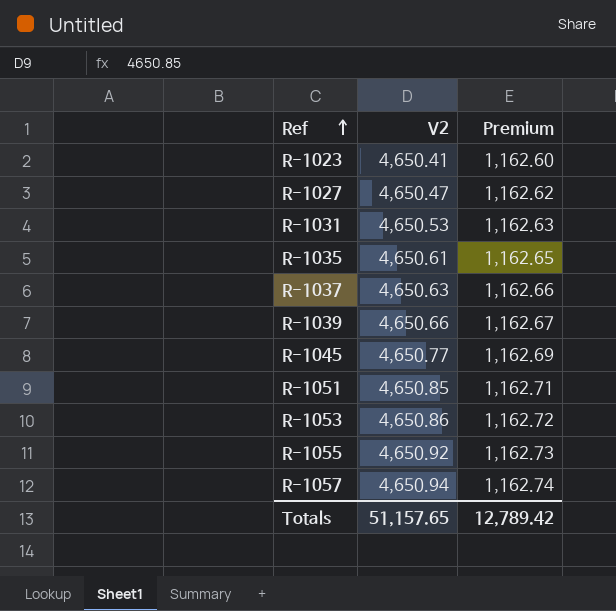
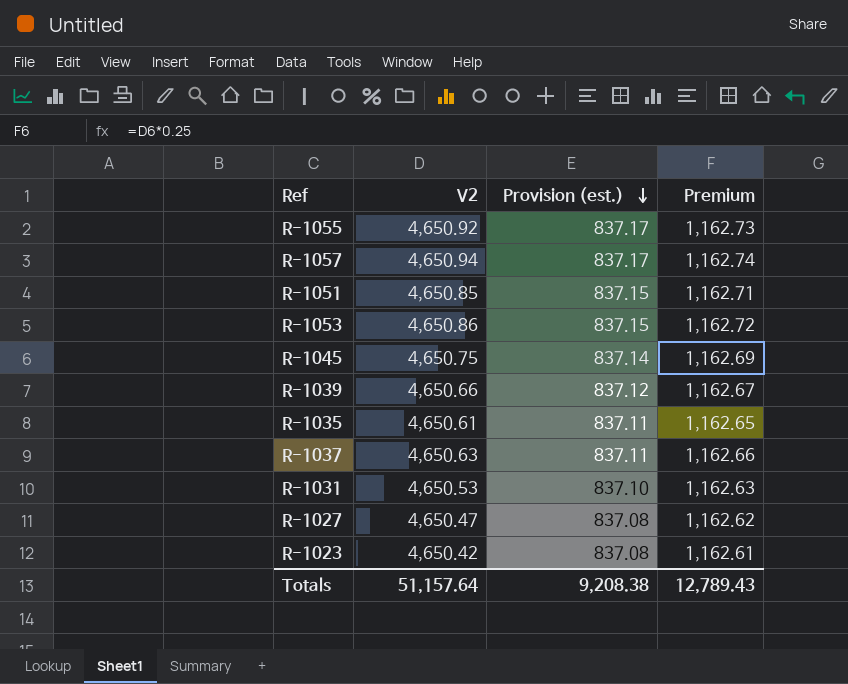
row order: Ref ascending -> Provision (est.) descending
column Provision (est.) | formula: none -> [V2] * 0.18
R-1045 | V2: 4,650.77 -> 4,650.75
R-1023 | V2: 4,650.41 -> 4,650.42
R-1023 | Premium: 1,162.60 -> 1,162.61
Totals | V2: 51,157.65 -> 51,157.64
Totals | Premium: 12,789.42 -> 12,789.43

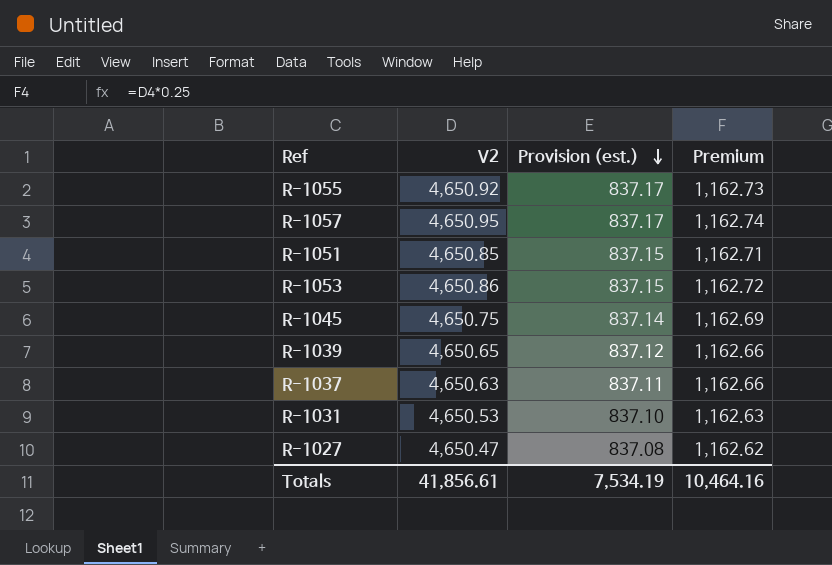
row R-1035: 4,650.61 | 837.11 | 1,162.65 -> none
row R-1023: 4,650.42 | 837.08 | 1,162.61 -> none
R-1057 | V2: 4,650.94 -> 4,650.95
R-1039 | V2: 4,650.66 -> 4,650.65
R-1039 | Premium: 1,162.67 -> 1,162.66
Totals | V2: 51,157.64 -> 41,856.61
Totals | Provision (est.): 9,208.38 -> 7,534.19
Totals | Premium: 12,789.43 -> 10,464.16

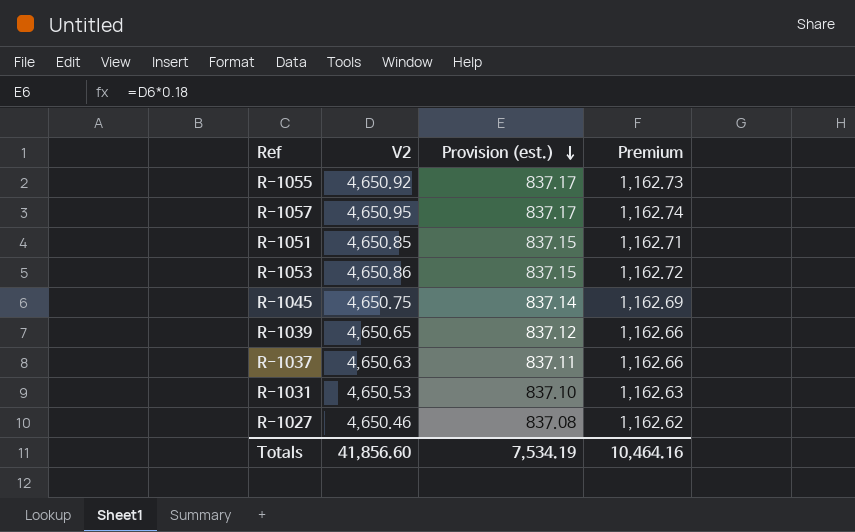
R-1027 | V2: 4,650.47 -> 4,650.46
Totals | V2: 41,856.61 -> 41,856.60

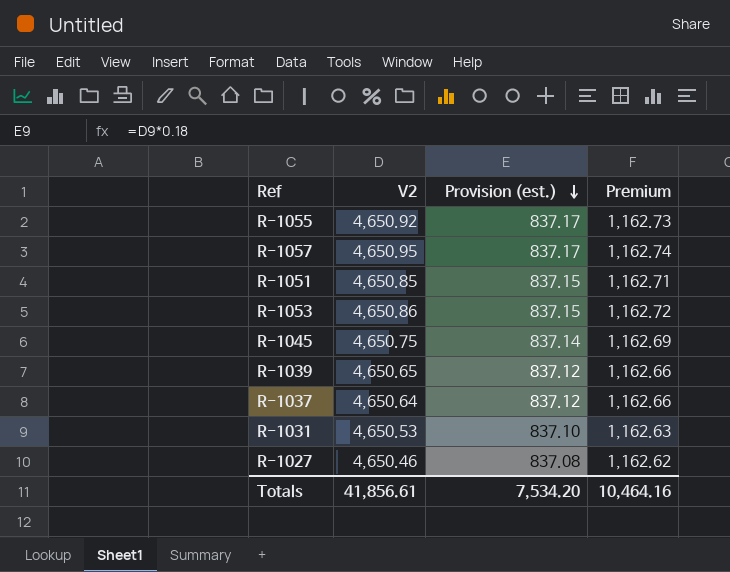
R-1037 | V2: 4,650.63 -> 4,650.64
R-1037 | Provision (est.): 837.11 -> 837.12
Totals | V2: 41,856.60 -> 41,856.61
Totals | Provision (est.): 7,534.19 -> 7,534.20

